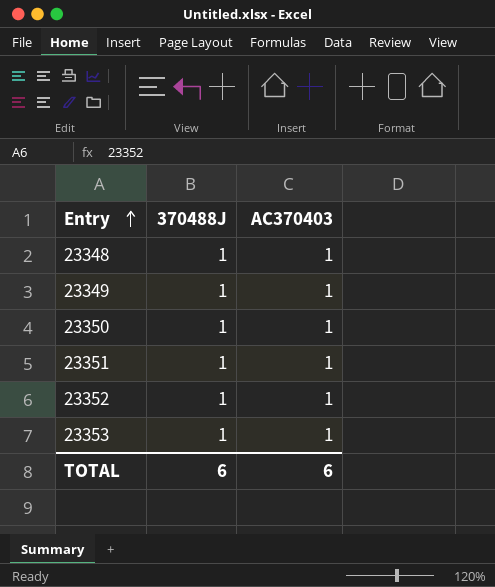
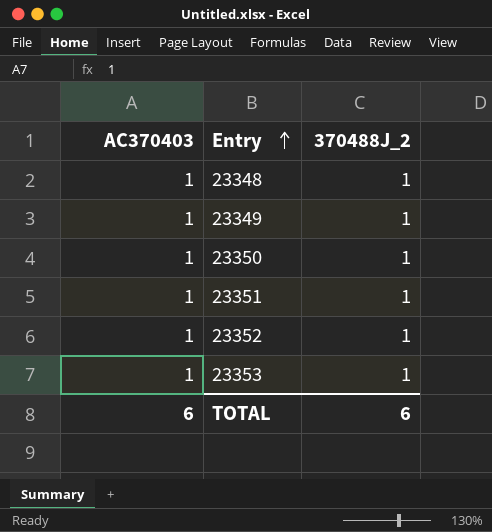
column AC370403 | position: 3 -> 1
column name: 370488J -> 370488J_2

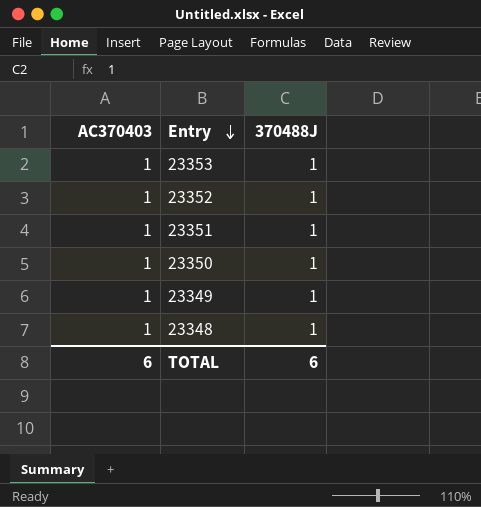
row order: Entry ascending -> Entry descending
column name: 370488J_2 -> 370488J

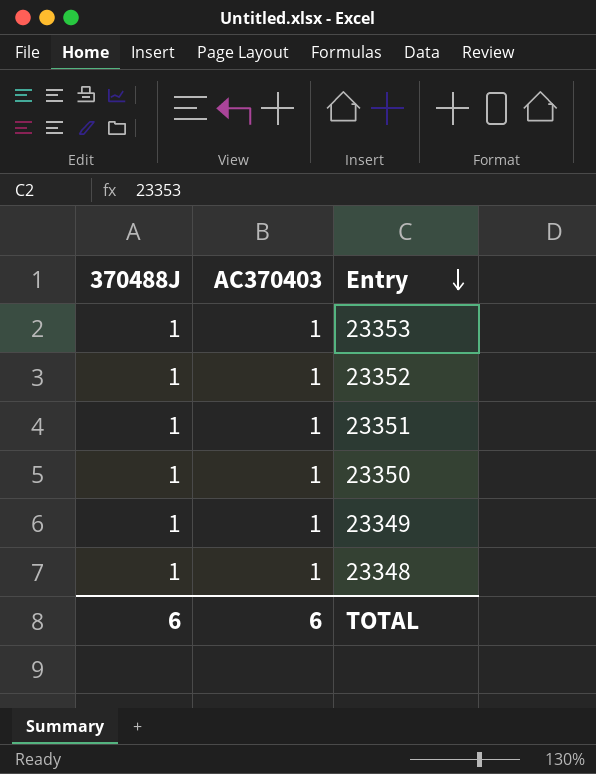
column 370488J | position: 3 -> 1

